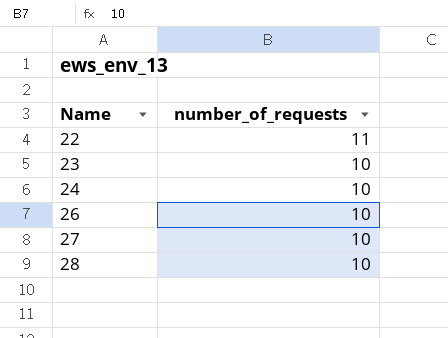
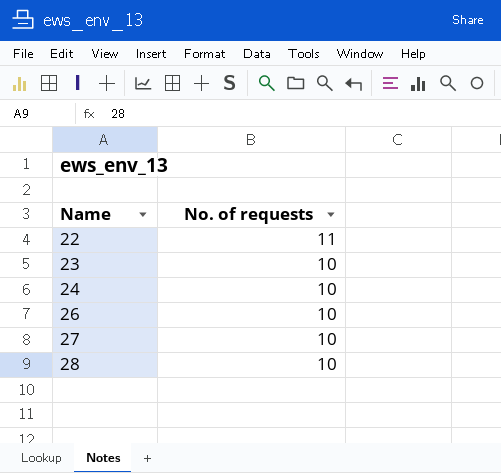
column name: number_of_requests -> No. of requests

